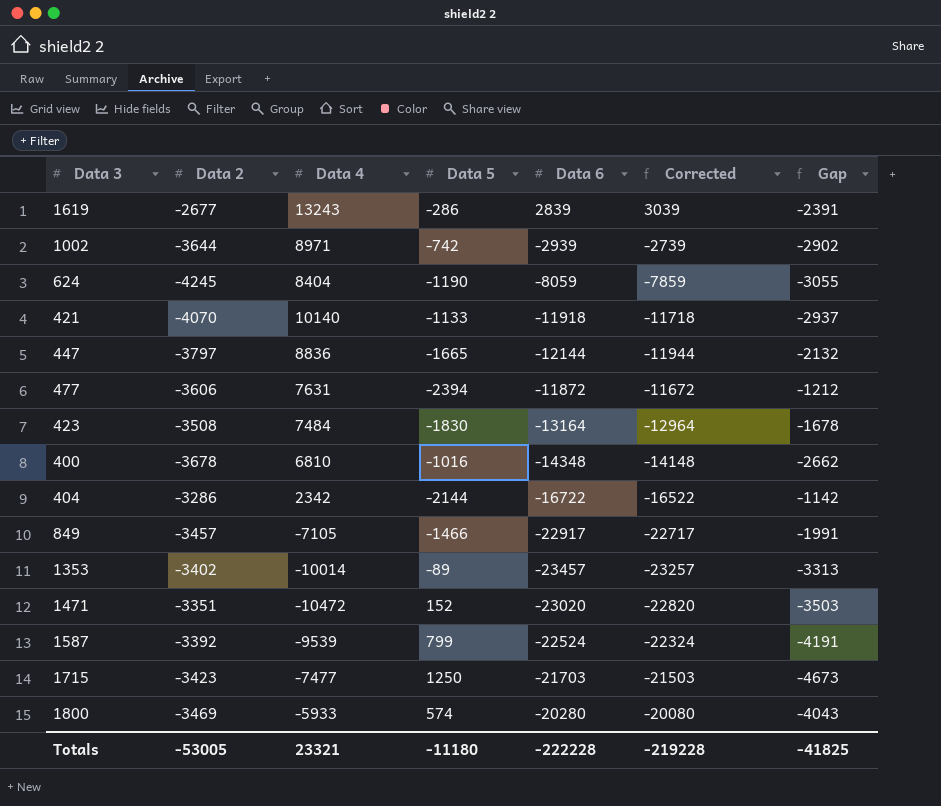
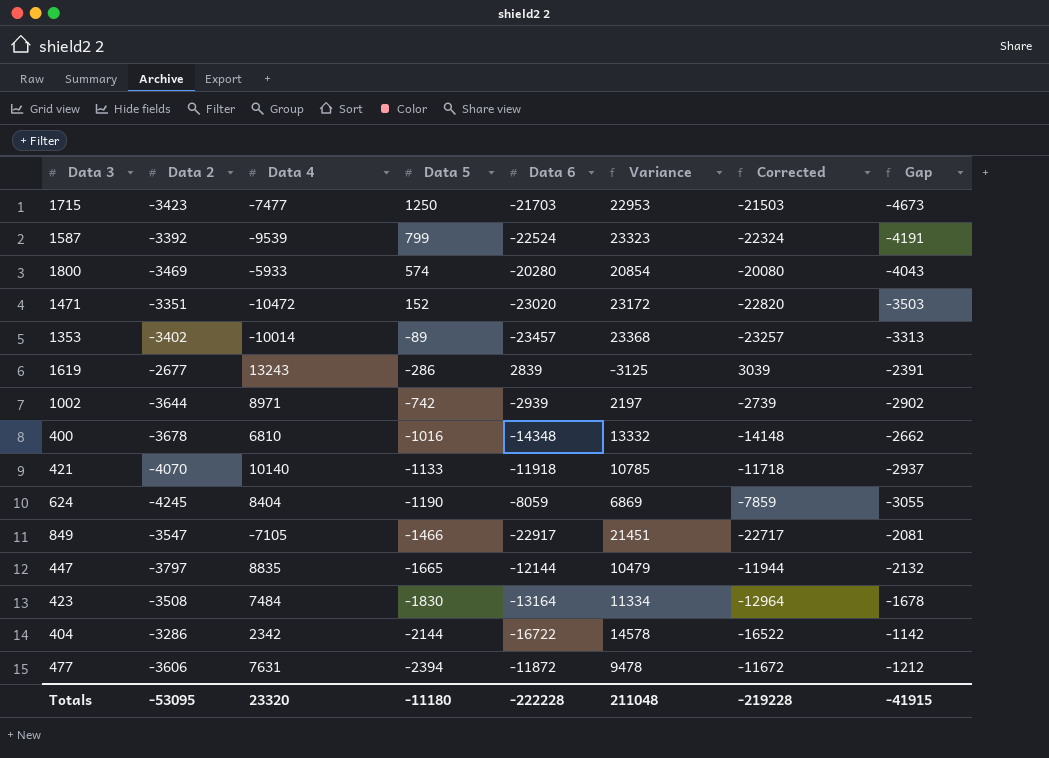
row order: none -> Data 5 descending
column Variance | formula: none -> [Data 5] - [Data 6]
849 | Data 2: -3457 -> -3547
849 | Gap: -1991 -> -2081
447 | Data 4: 8836 -> 8835
Totals | Data 2: -53005 -> -53095
Totals | Data 4: 23321 -> 23320
Totals | Gap: -41825 -> -41915

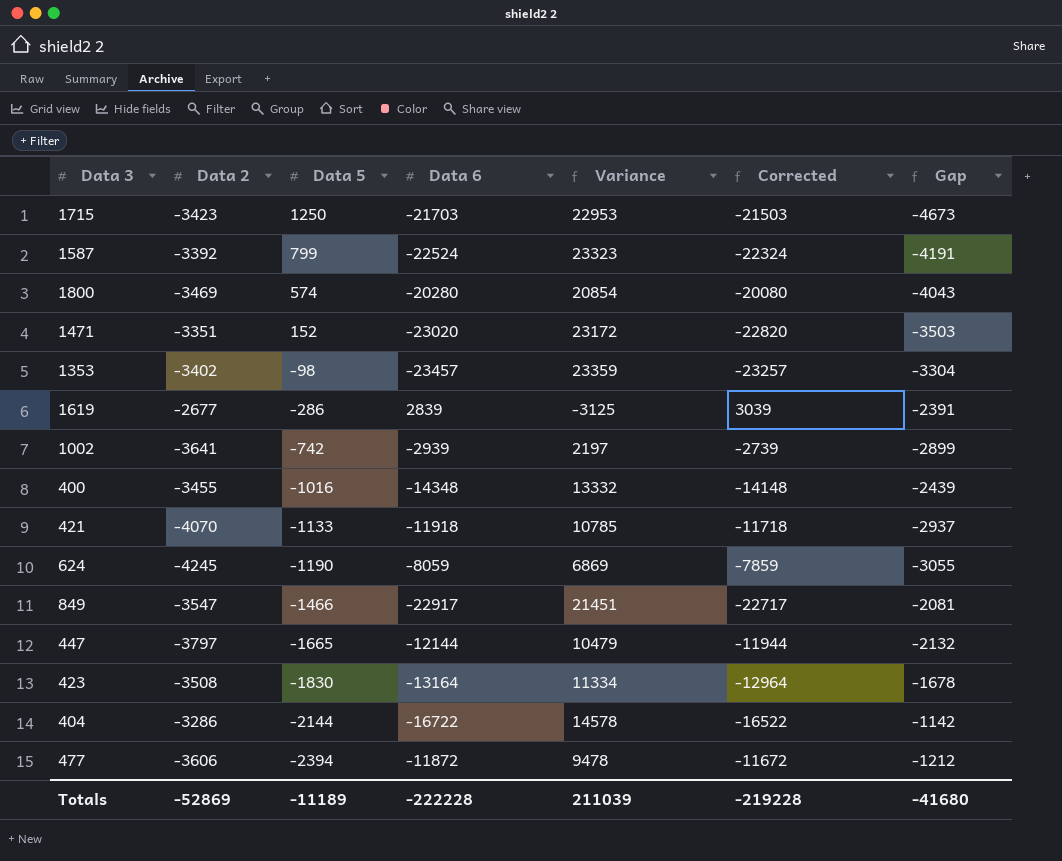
column Data 4 | position: 3 -> none
1353 | Data 5: -89 -> -98
1353 | Variance: 23368 -> 23359
1353 | Gap: -3313 -> -3304
1002 | Data 2: -3644 -> -3641
1002 | Gap: -2902 -> -2899
400 | Data 2: -3678 -> -3455
400 | Gap: -2662 -> -2439
Totals | Data 2: -53095 -> -52869
Totals | Data 5: -11180 -> -11189
Totals | Variance: 211048 -> 211039
Totals | Gap: -41915 -> -41680

